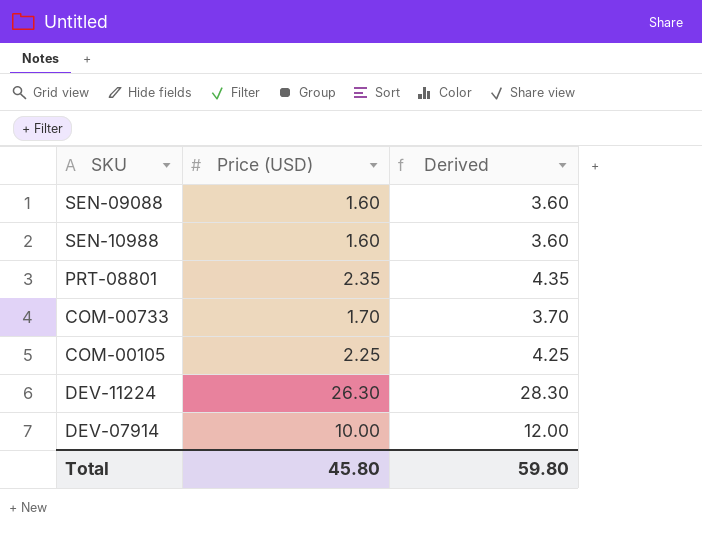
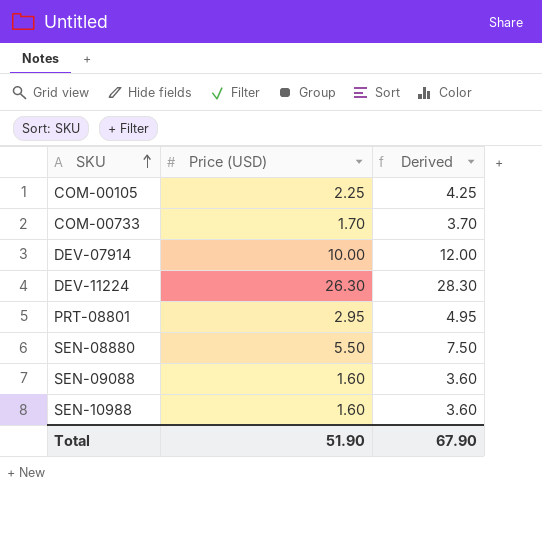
row order: none -> SKU ascending
PRT-08801 | Price (USD): 2.35 -> 2.95
PRT-08801 | Derived: 4.35 -> 4.95
row SEN-08880: none -> 5.50 | 7.50
Total | Price (USD): 45.80 -> 51.90
Total | Derived: 59.80 -> 67.90

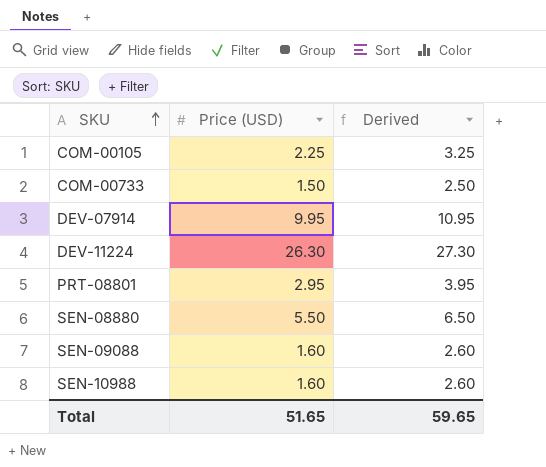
column Derived | formula: [Price (USD)] + 2 -> [Price (USD)] + 1
COM-00733 | Price (USD): 1.70 -> 1.50
DEV-07914 | Price (USD): 10.00 -> 9.95
Total | Price (USD): 51.90 -> 51.65
Total | Derived: 67.90 -> 59.65

